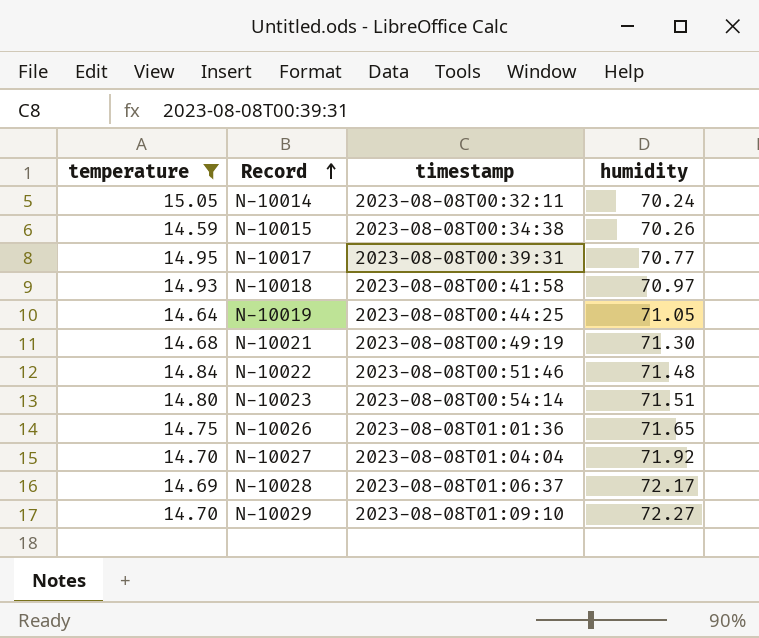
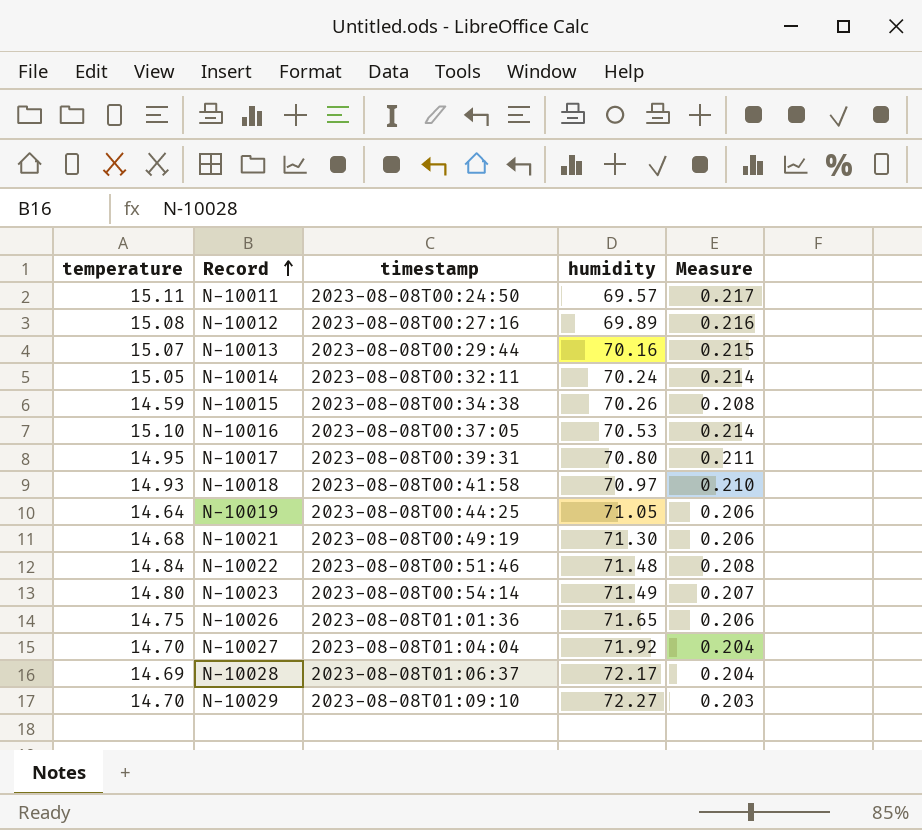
filter: temperature <= 15.05 -> none
column Measure | formula: none -> [temperature] / [humidity]
N-10017 | humidity: 70.77 -> 70.80
N-10023 | humidity: 71.51 -> 71.49

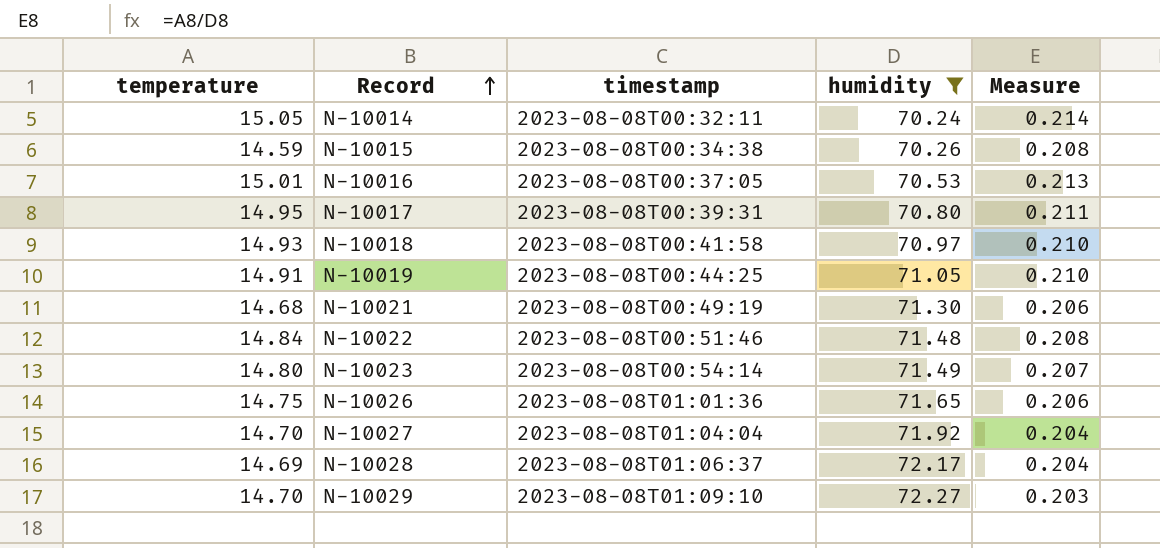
filter: none -> humidity >= 70.24
N-10016 | temperature: 15.10 -> 15.01
N-10016 | Measure: 0.214 -> 0.213
N-10019 | temperature: 14.64 -> 14.91
N-10019 | Measure: 0.206 -> 0.210

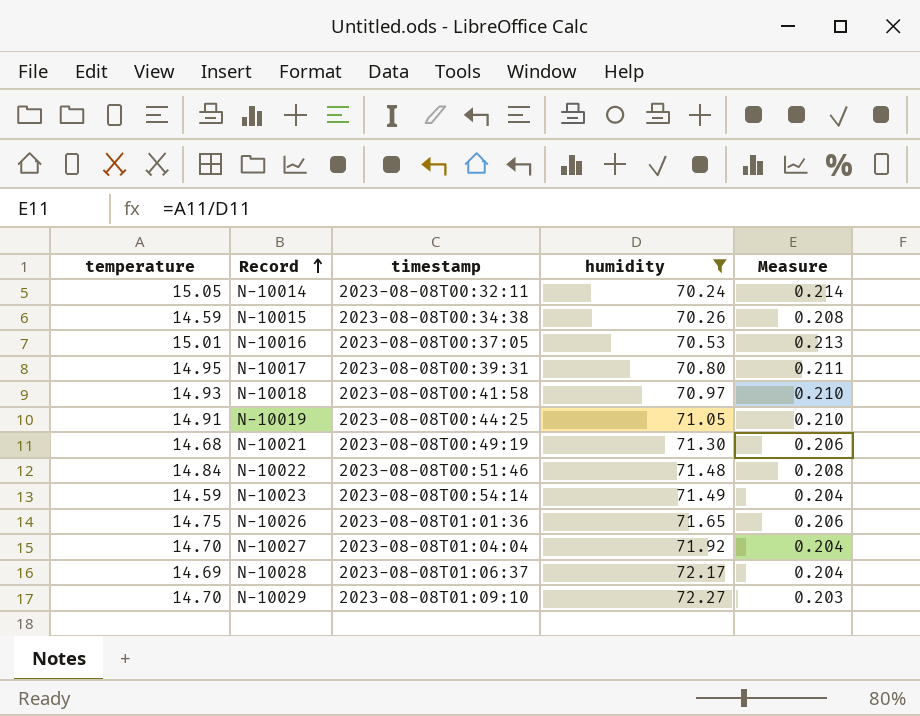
N-10023 | temperature: 14.80 -> 14.59
N-10023 | Measure: 0.207 -> 0.204

